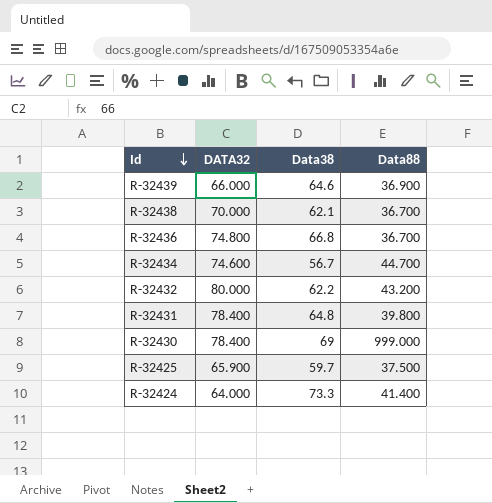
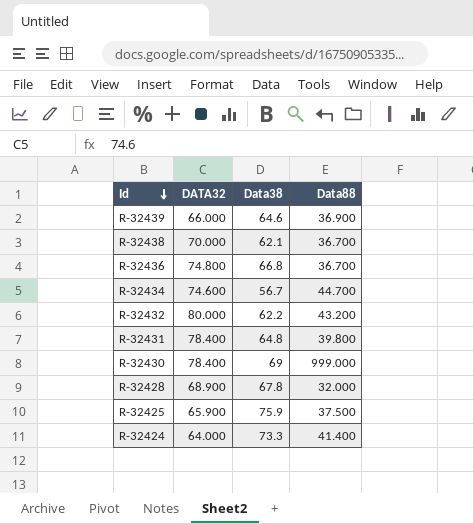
row R-32428: none -> 68.900 | 67.8 | 32.000
R-32425 | Data38: 59.7 -> 75.9

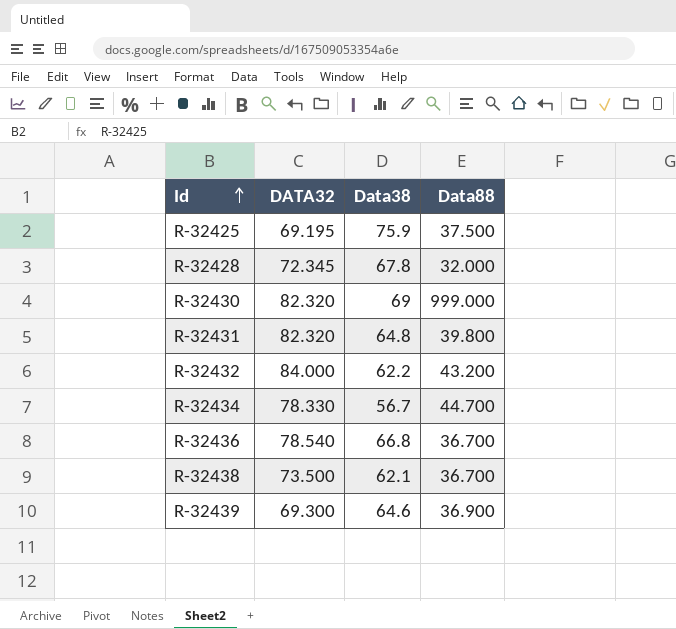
row order: Id descending -> Id ascending
row R-32424: 64.000 | 73.3 | 41.400 -> none
R-32425 | DATA32: 65.900 -> 69.195
R-32428 | DATA32: 68.900 -> 72.345
R-32430 | DATA32: 78.400 -> 82.320
R-32431 | DATA32: 78.400 -> 82.320
R-32432 | DATA32: 80.000 -> 84.000
R-32434 | DATA32: 74.600 -> 78.330
R-32436 | DATA32: 74.800 -> 78.540
R-32438 | DATA32: 70.000 -> 73.500
R-32439 | DATA32: 66.000 -> 69.300

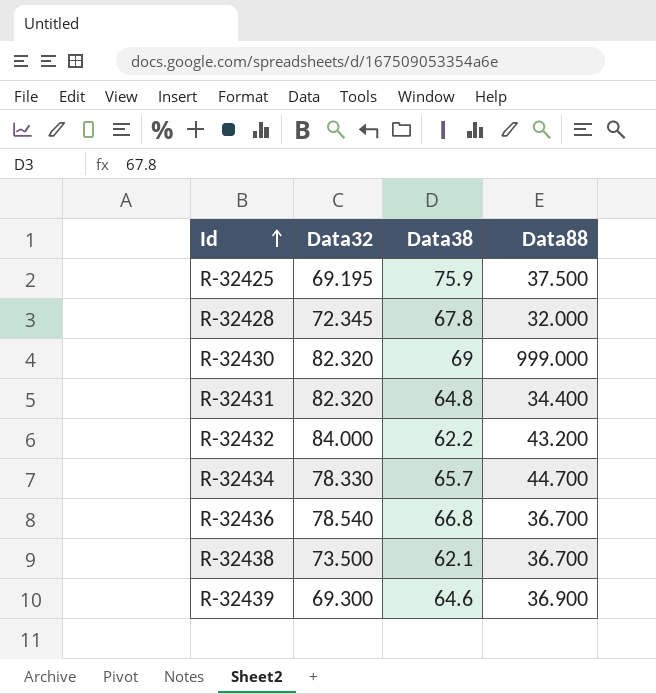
column name: DATA32 -> Data32
R-32431 | Data88: 39.800 -> 34.400
R-32434 | Data38: 56.7 -> 65.7

